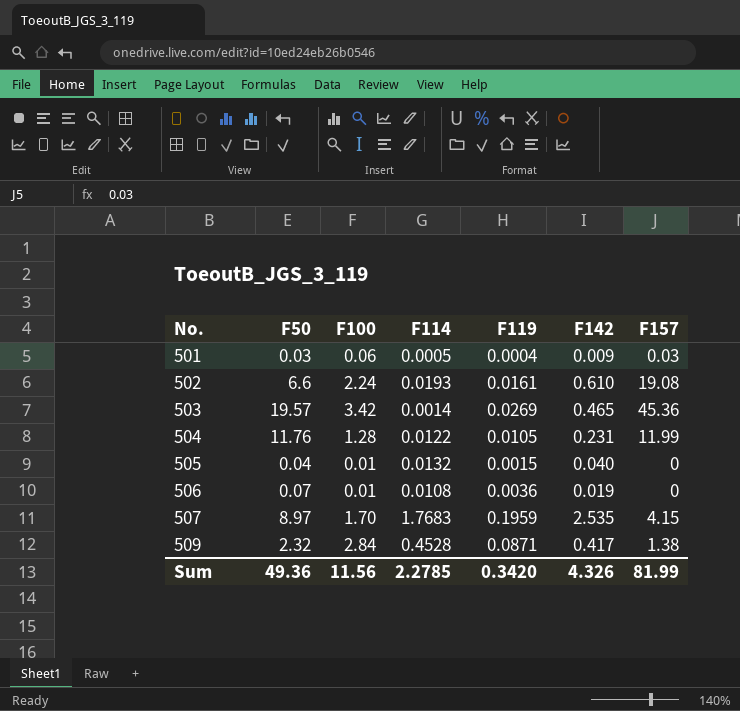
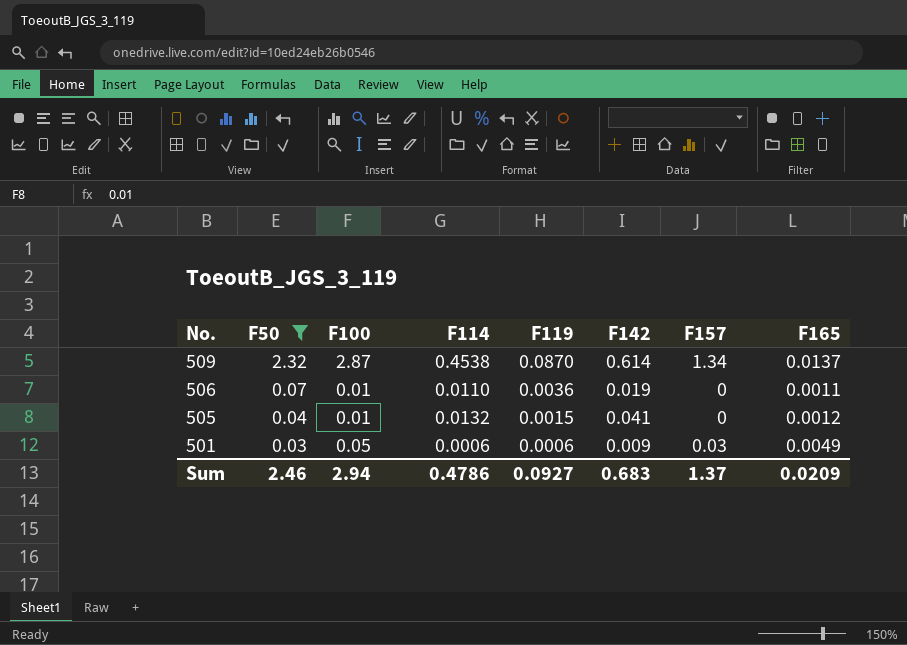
filter: none -> F50 <= 2.32
row order: No. ascending -> No. descending
column F165 | position: none -> 8
509 | F100: 2.84 -> 2.87
509 | F114: 0.4528 -> 0.4538
509 | F119: 0.0871 -> 0.0870
509 | F142: 0.417 -> 0.614
509 | F157: 1.38 -> 1.34
506 | F114: 0.0108 -> 0.0110
505 | F142: 0.040 -> 0.041
501 | F100: 0.06 -> 0.05
501 | F114: 0.0005 -> 0.0006
501 | F119: 0.0004 -> 0.0006
Sum | F50: 49.36 -> 2.46
Sum | F100: 11.56 -> 2.94
Sum | F114: 2.2785 -> 0.4786
Sum | F119: 0.3420 -> 0.0927
Sum | F142: 4.326 -> 0.683
Sum | F157: 81.99 -> 1.37

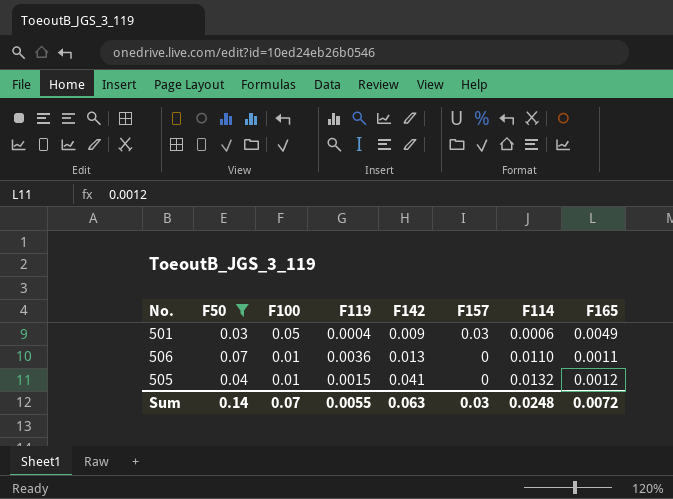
row order: No. descending -> F100 descending
column F114 | position: 4 -> 7
row 509: 2.32 | 2.87 | 0.4538 | 0.0870 | 0.614 | 1.34 | 0.0137 -> none
501 | F119: 0.0006 -> 0.0004
506 | F142: 0.019 -> 0.013
Sum | F50: 2.46 -> 0.14
Sum | F100: 2.94 -> 0.07
Sum | F119: 0.0927 -> 0.0055
Sum | F142: 0.683 -> 0.063
Sum | F157: 1.37 -> 0.03
Sum | F114: 0.4786 -> 0.0248
Sum | F165: 0.0209 -> 0.0072

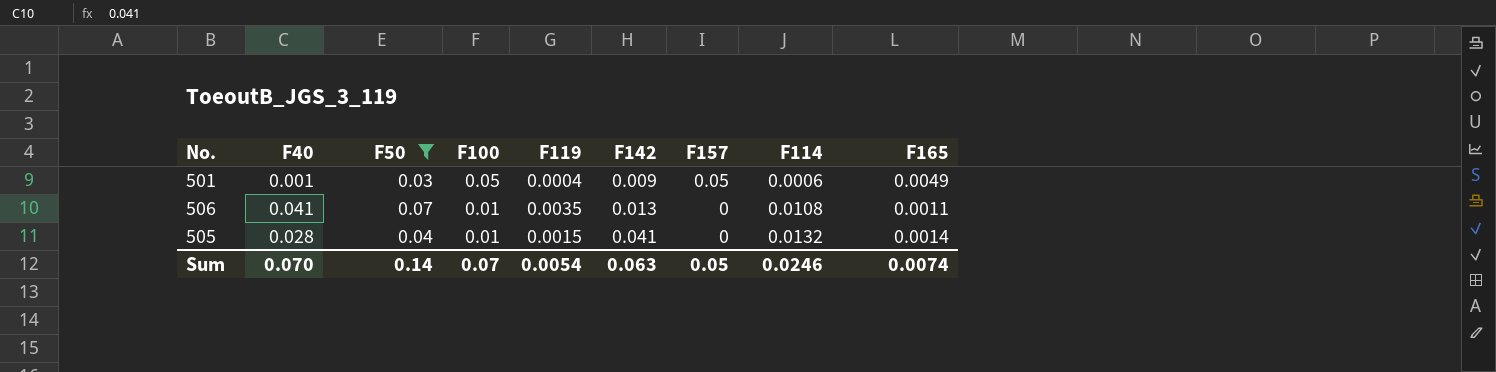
column F40 | position: none -> 2
501 | F157: 0.03 -> 0.05
506 | F119: 0.0036 -> 0.0035
506 | F114: 0.0110 -> 0.0108
505 | F165: 0.0012 -> 0.0014
Sum | F119: 0.0055 -> 0.0054
Sum | F157: 0.03 -> 0.05
Sum | F114: 0.0248 -> 0.0246
Sum | F165: 0.0072 -> 0.0074

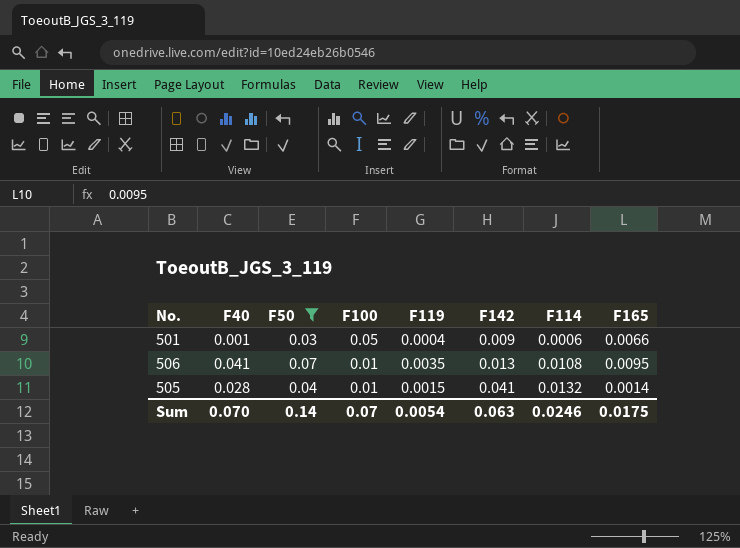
column F157 | position: 7 -> none
501 | F165: 0.0049 -> 0.0066
506 | F165: 0.0011 -> 0.0095
Sum | F165: 0.0074 -> 0.0175

